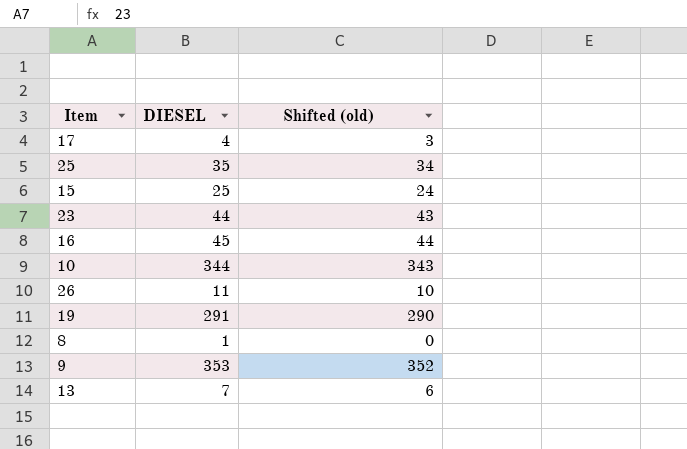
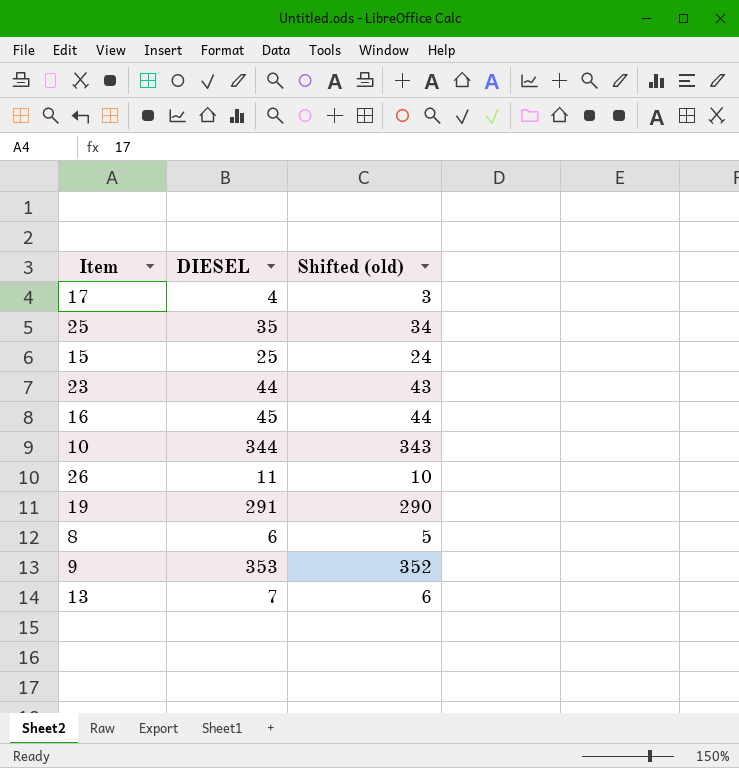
8 | DIESEL: 1 -> 6
8 | Shifted (old): 0 -> 5

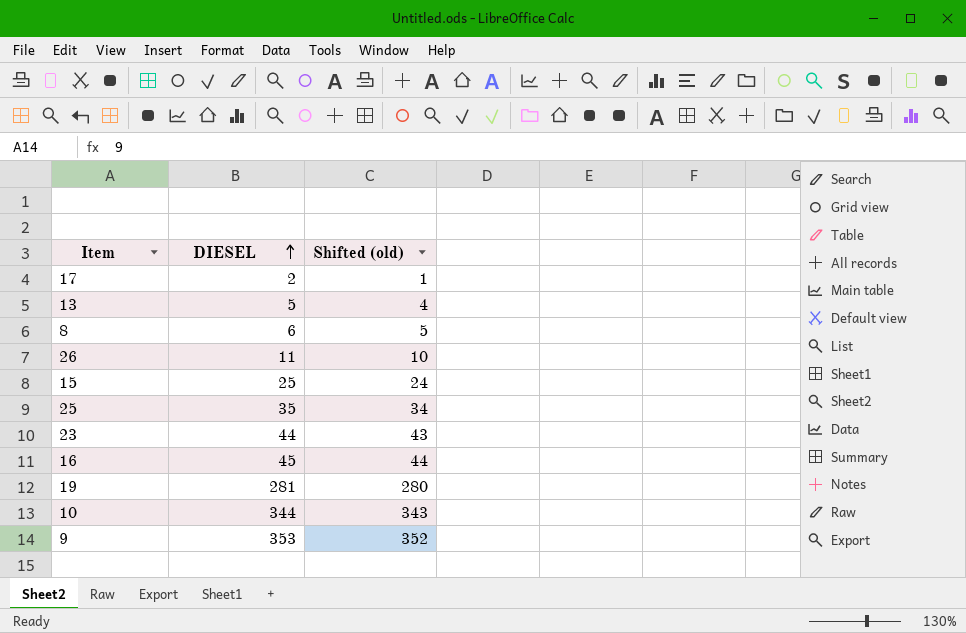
row order: none -> DIESEL ascending
17 | DIESEL: 4 -> 2
17 | Shifted (old): 3 -> 1
13 | DIESEL: 7 -> 5
13 | Shifted (old): 6 -> 4
19 | DIESEL: 291 -> 281
19 | Shifted (old): 290 -> 280

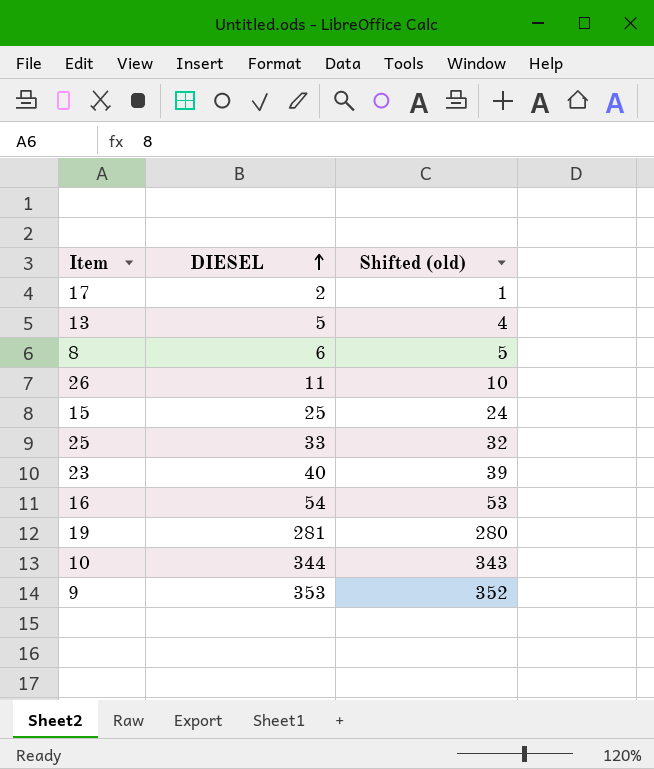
25 | DIESEL: 35 -> 33
25 | Shifted (old): 34 -> 32
23 | DIESEL: 44 -> 40
23 | Shifted (old): 43 -> 39
16 | DIESEL: 45 -> 54
16 | Shifted (old): 44 -> 53

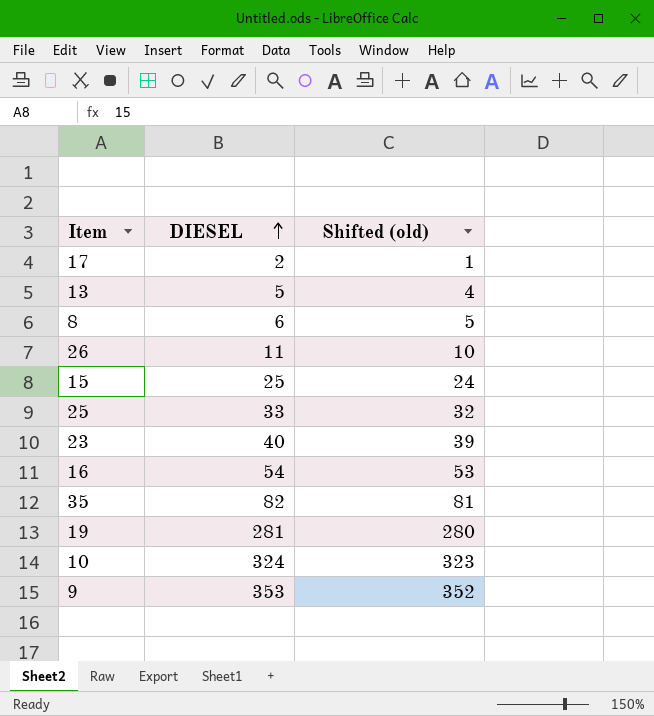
row 35: none -> 82 | 81
10 | DIESEL: 344 -> 324
10 | Shifted (old): 343 -> 323

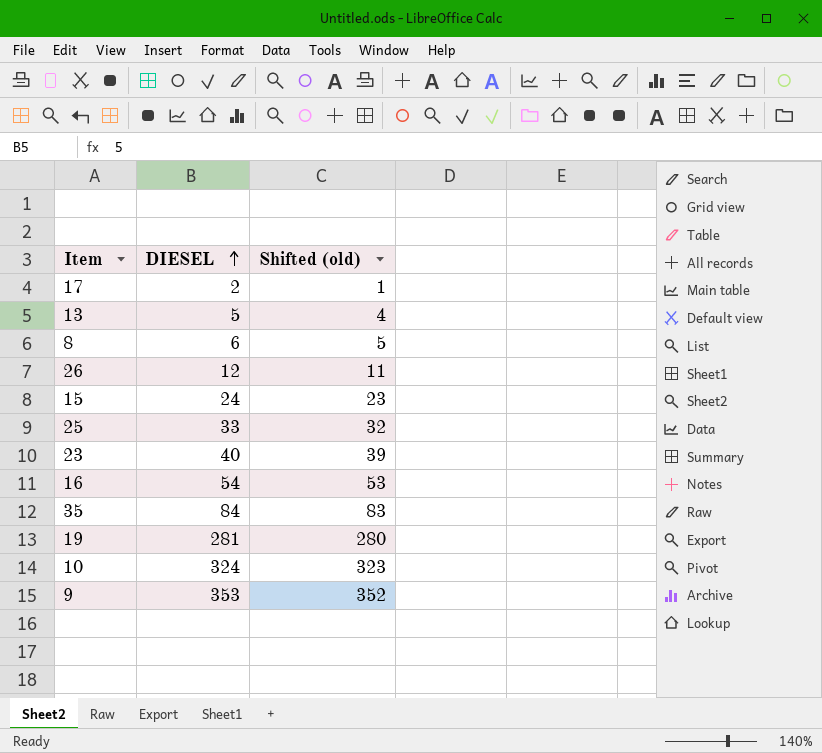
26 | DIESEL: 11 -> 12
26 | Shifted (old): 10 -> 11
15 | DIESEL: 25 -> 24
15 | Shifted (old): 24 -> 23
35 | DIESEL: 82 -> 84
35 | Shifted (old): 81 -> 83

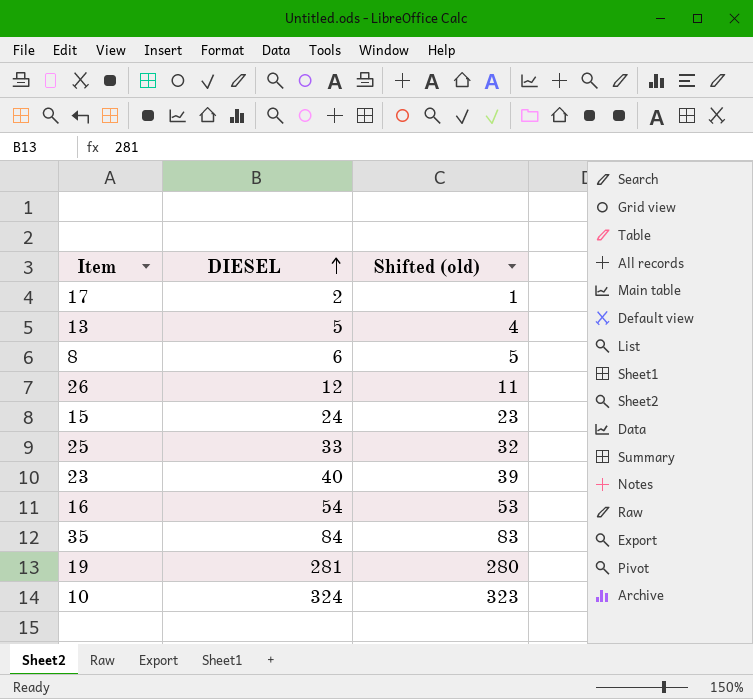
row 9: 353 | 352 -> none

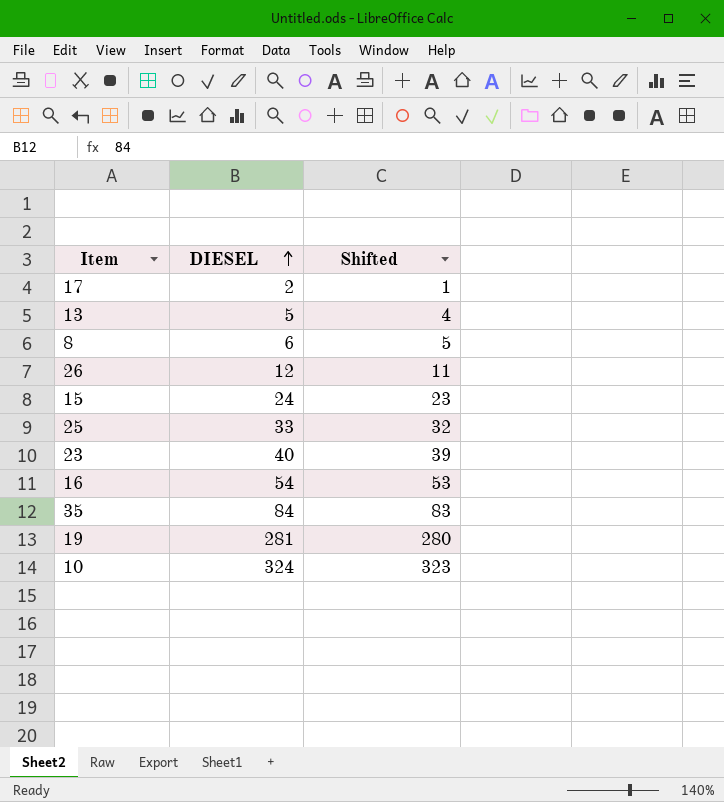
column name: Shifted (old) -> Shifted

